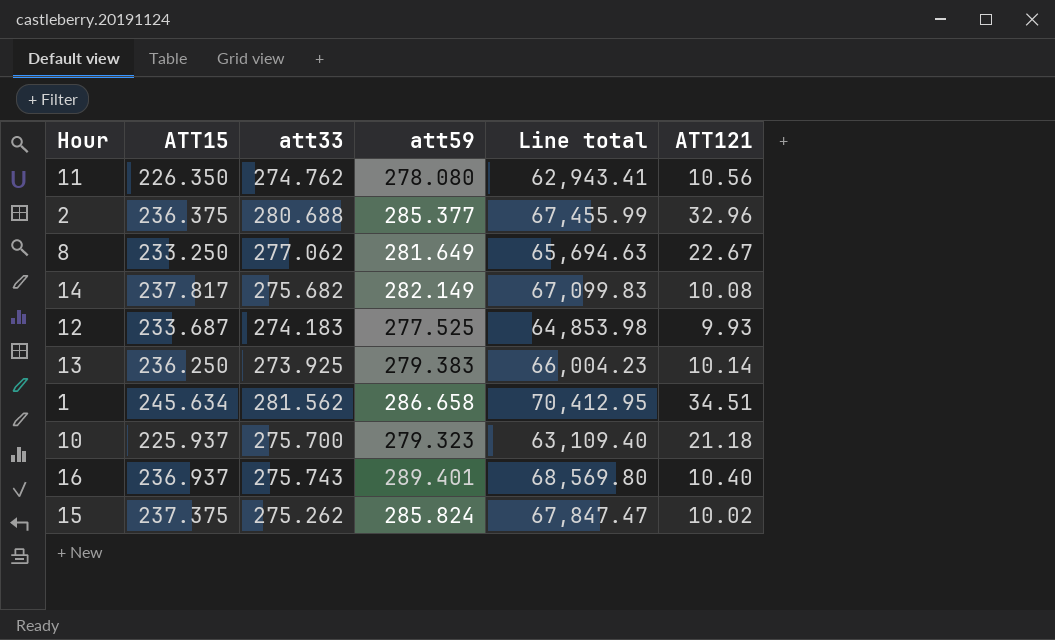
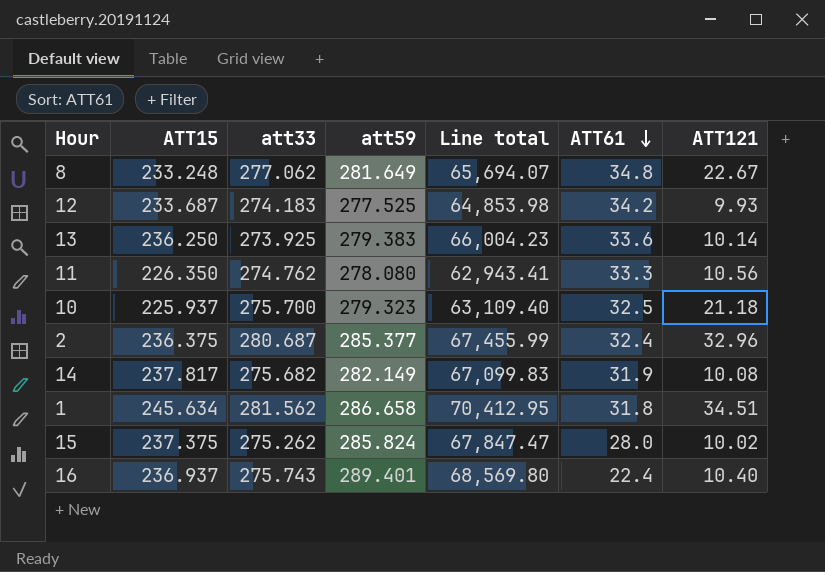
row order: none -> ATT61 descending
column ATT61 | position: none -> 6
8 | ATT15: 233.250 -> 233.248
8 | Line total: 65,694.63 -> 65,694.07
2 | att33: 280.688 -> 280.687

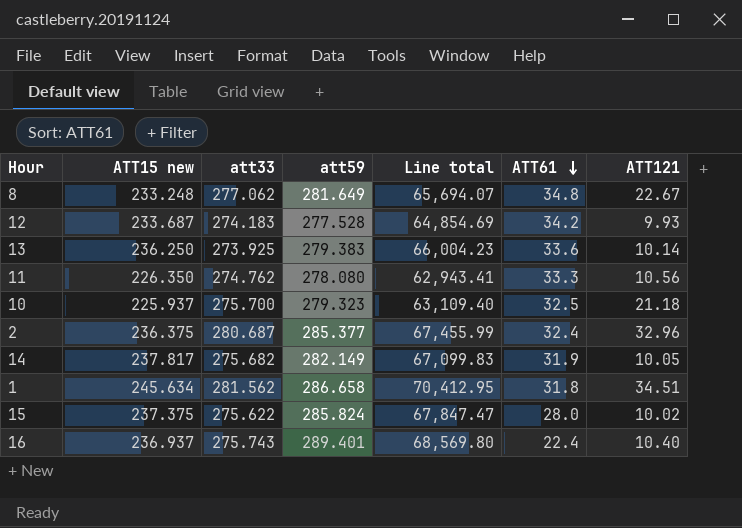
column name: ATT15 -> ATT15 new
12 | att59: 277.525 -> 277.528
12 | Line total: 64,853.98 -> 64,854.69
14 | ATT121: 10.08 -> 10.05
15 | att33: 275.262 -> 275.622

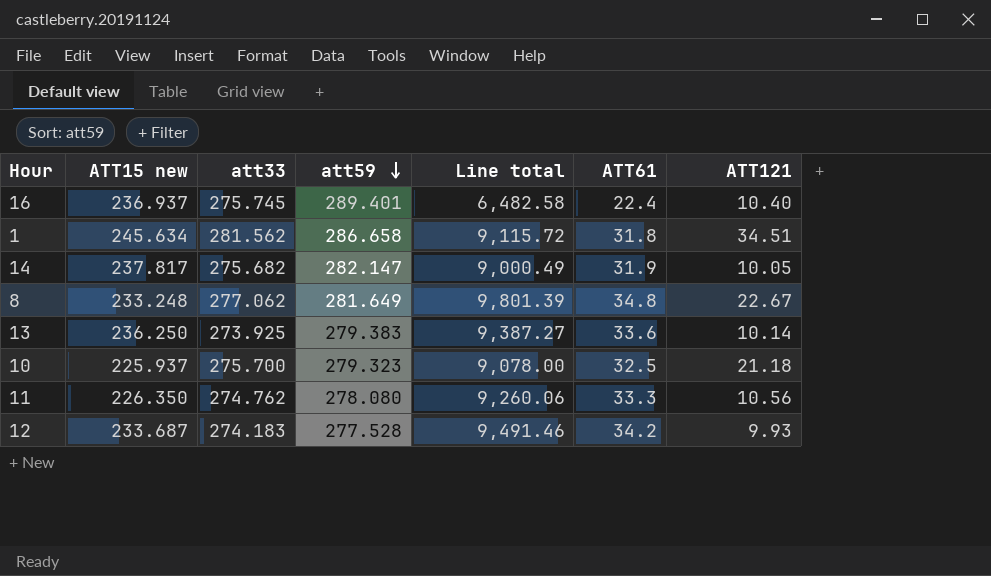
row order: ATT61 descending -> att59 descending
column Line total | formula: [ATT15 new] * [att59] -> [att59] * [ATT61]
row 2: 236.375 | 280.687 | 285.377 | 67,455.99 | 32.4 | 32.96 -> none
row 15: 237.375 | 275.622 | 285.824 | 67,847.47 | 28.0 | 10.02 -> none
16 | att33: 275.743 -> 275.745
14 | att59: 282.149 -> 282.147

